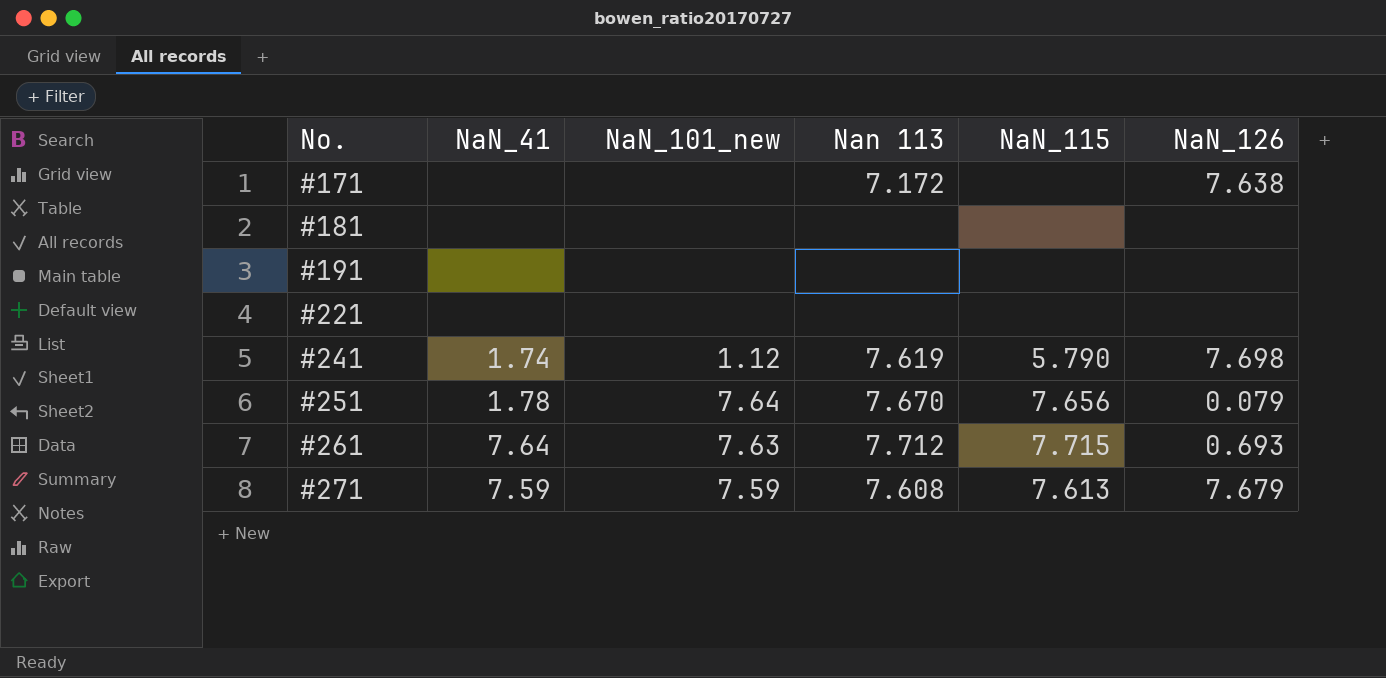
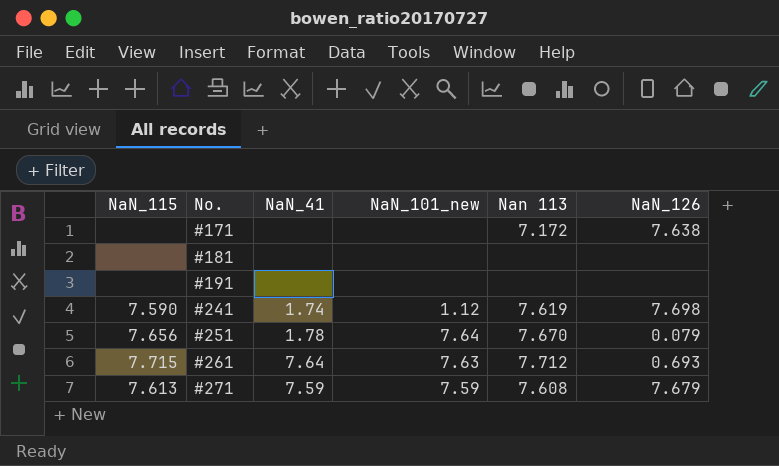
column NaN_115 | position: 5 -> 1
row #221: none | none | none | none | none -> none
#241 | NaN_115: 5.790 -> 7.590

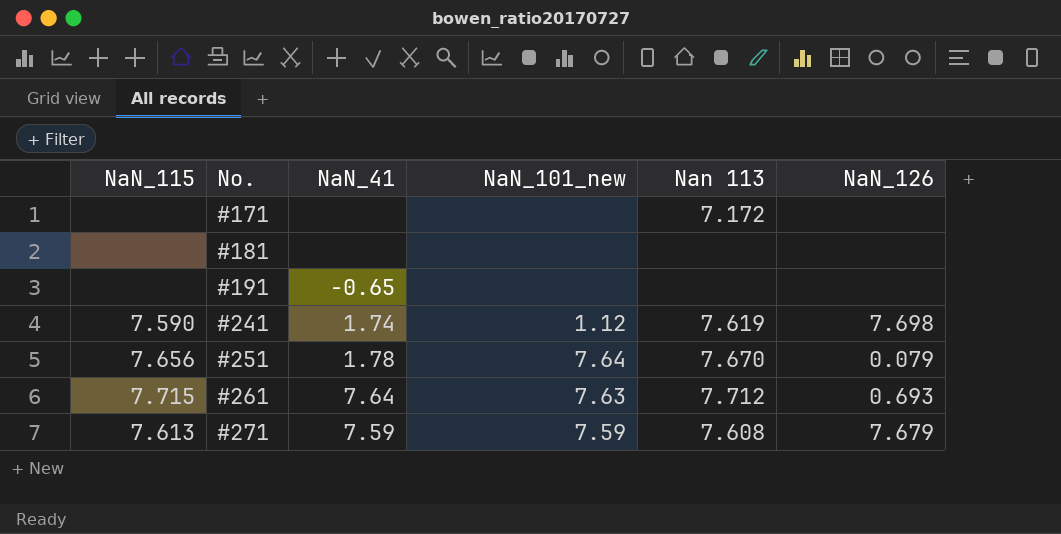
#171 | NaN_126: 7.638 -> none
#191 | NaN_41: none -> -0.65

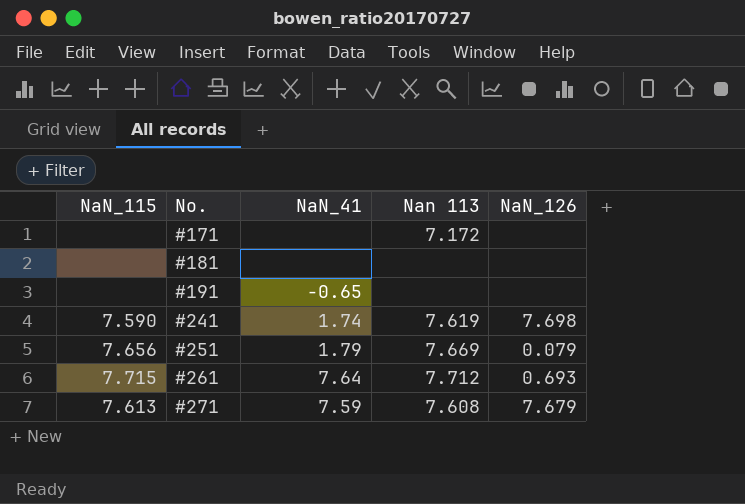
column NaN_101_new | position: 4 -> none
#251 | NaN_41: 1.78 -> 1.79
#251 | Nan 113: 7.670 -> 7.669

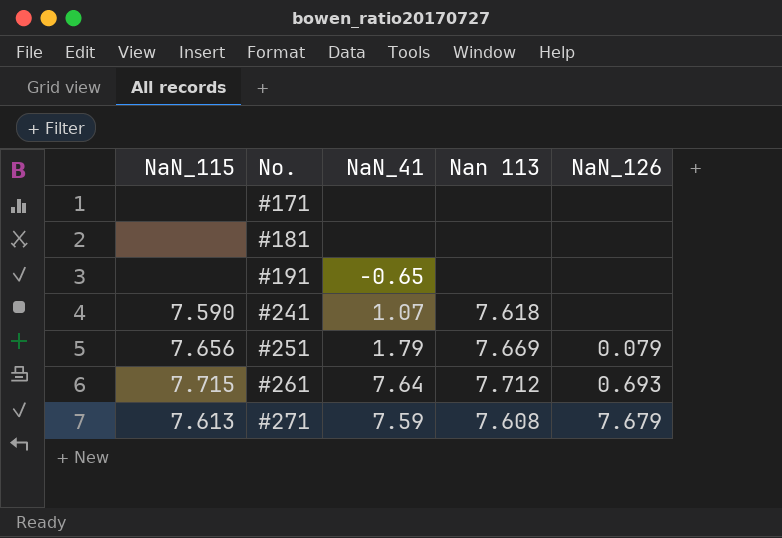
#171 | Nan 113: 7.172 -> none
#241 | NaN_41: 1.74 -> 1.07
#241 | Nan 113: 7.619 -> 7.618
#241 | NaN_126: 7.698 -> none

